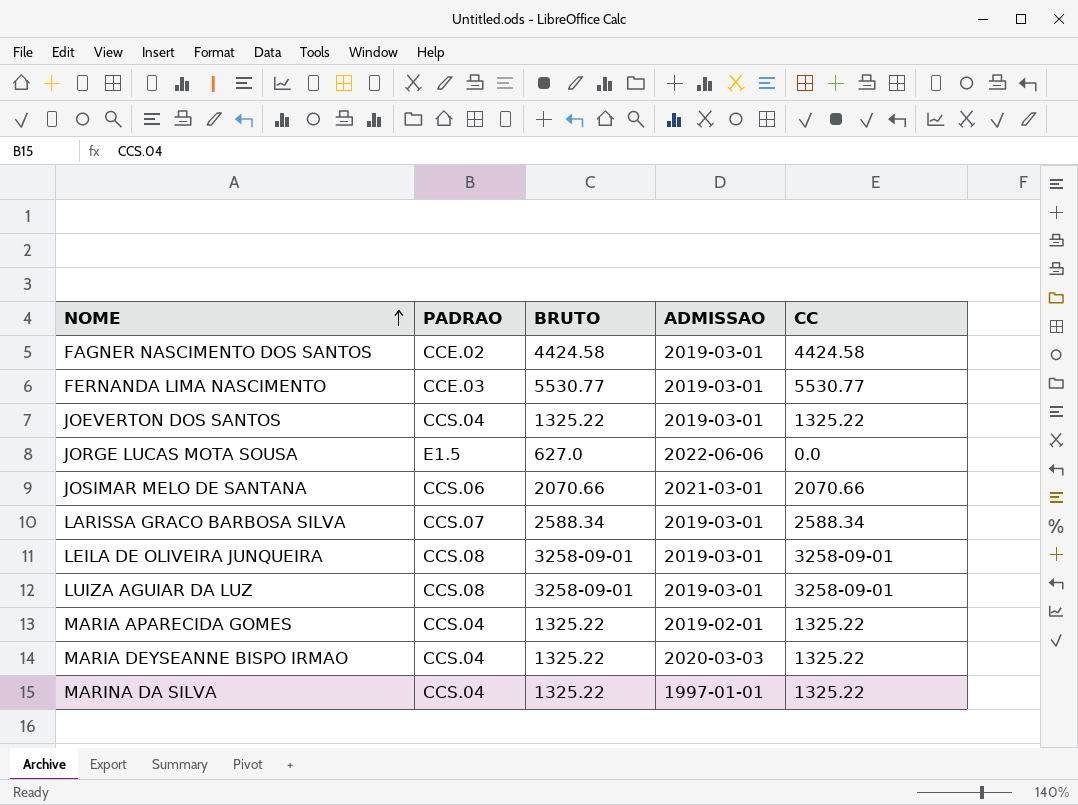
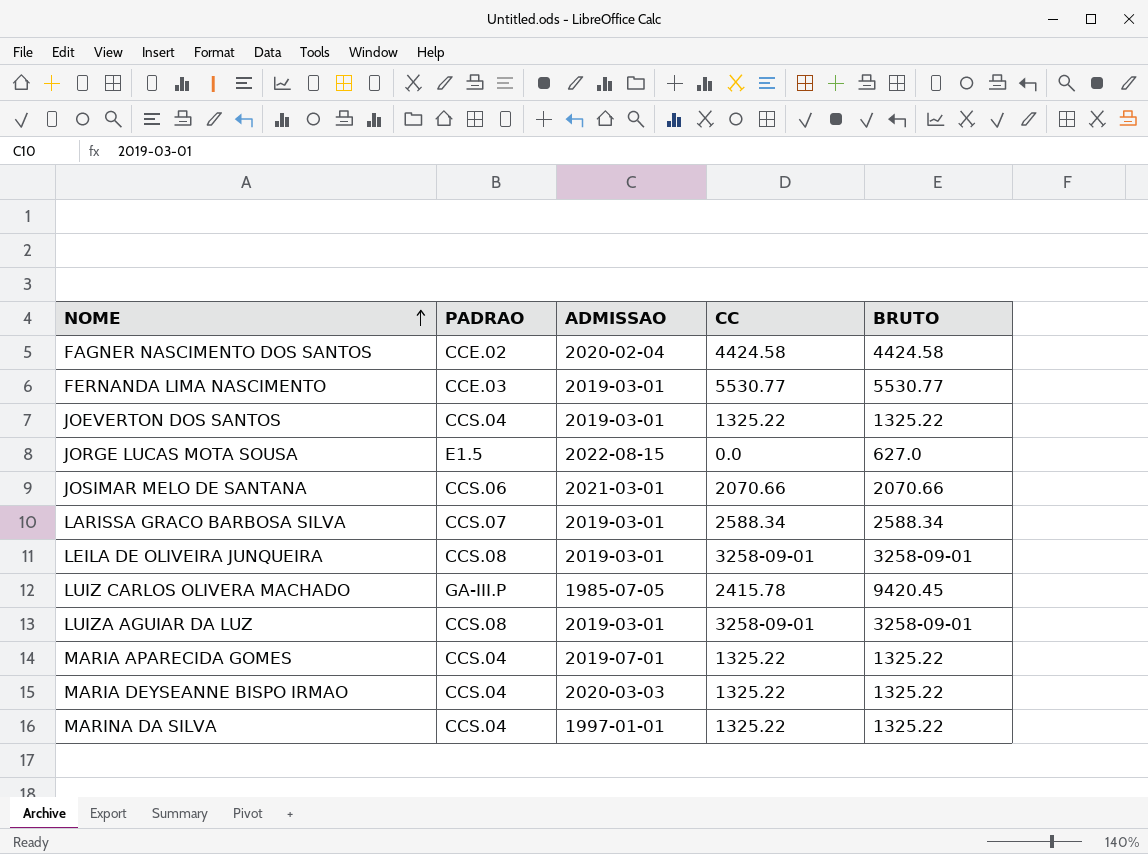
column BRUTO | position: 3 -> 5
FAGNER NASCIMENTO DOS SANTOS | ADMISSAO: 2019-03-01 -> 2020-02-04
JORGE LUCAS MOTA SOUSA | ADMISSAO: 2022-06-06 -> 2022-08-15
row LUIZ CARLOS OLIVERA MACHADO: none -> GA-III.P | 1985-07-05 | 2415.78 | 9420.45
MARIA APARECIDA GOMES | ADMISSAO: 2019-02-01 -> 2019-07-01

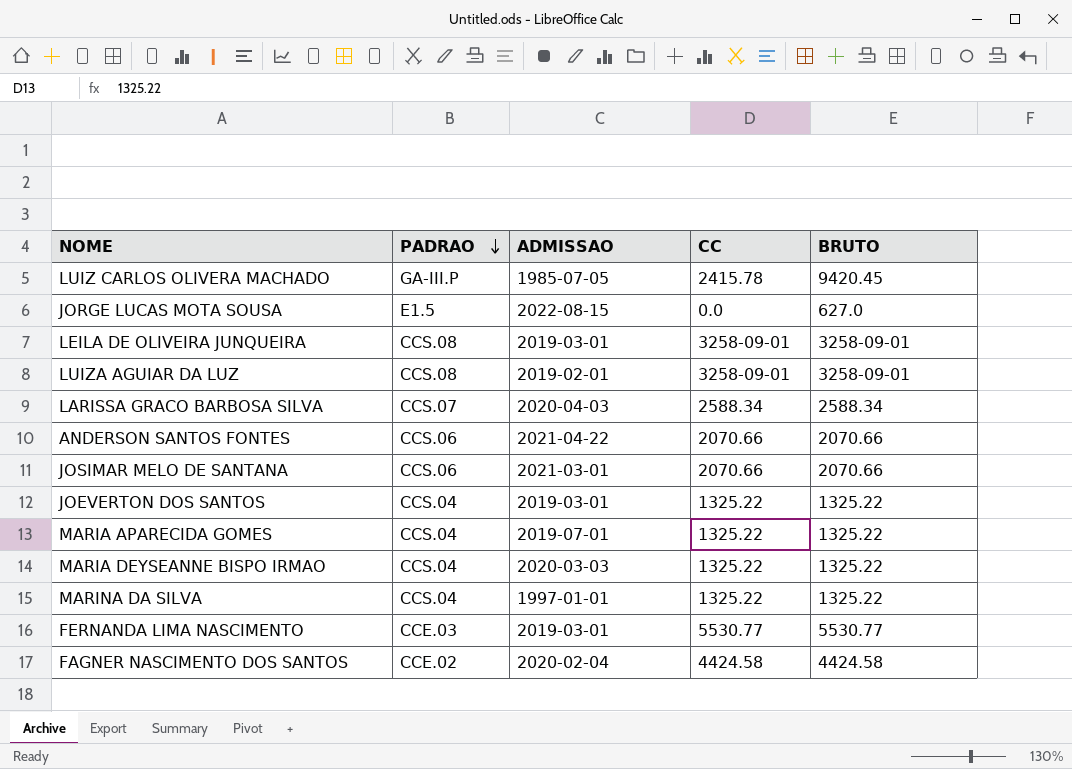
row order: NOME ascending -> PADRAO descending
LUIZA AGUIAR DA LUZ | ADMISSAO: 2019-03-01 -> 2019-02-01
LARISSA GRACO BARBOSA SILVA | ADMISSAO: 2019-03-01 -> 2020-04-03
row ANDERSON SANTOS FONTES: none -> CCS.06 | 2021-04-22 | 2070.66 | 2070.66

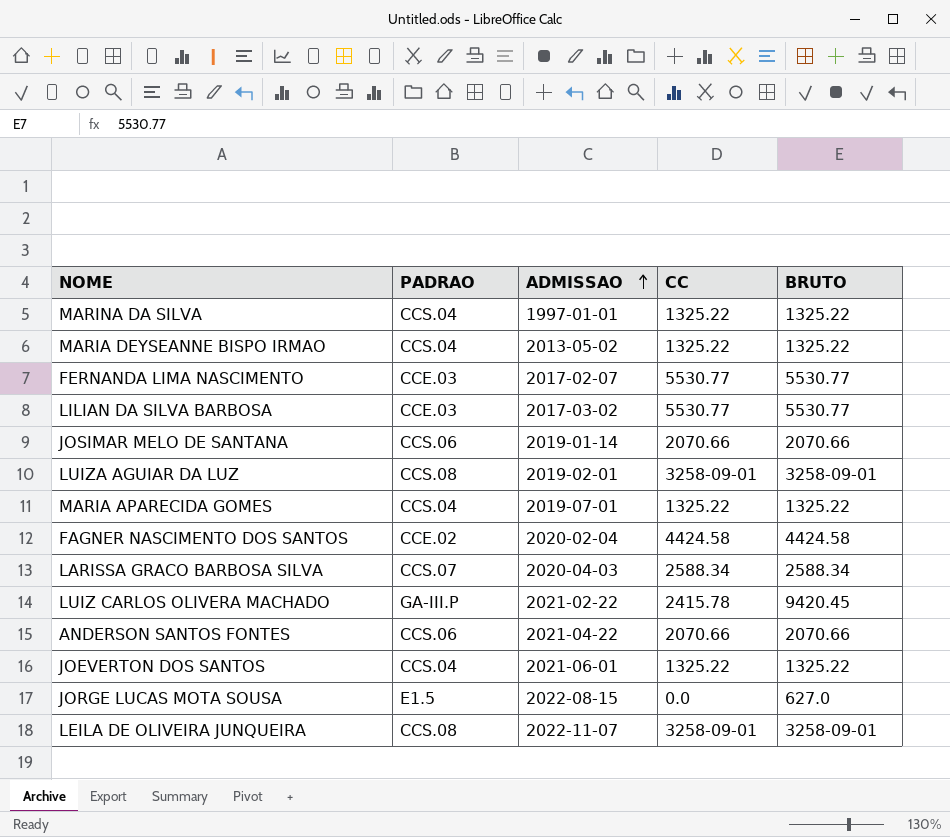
row order: PADRAO descending -> ADMISSAO ascending
MARIA DEYSEANNE BISPO IRMAO | ADMISSAO: 2020-03-03 -> 2013-05-02
FERNANDA LIMA NASCIMENTO | ADMISSAO: 2019-03-01 -> 2017-02-07
row LILIAN DA SILVA BARBOSA: none -> CCE.03 | 2017-03-02 | 5530.77 | 5530.77
JOSIMAR MELO DE SANTANA | ADMISSAO: 2021-03-01 -> 2019-01-14
LUIZ CARLOS OLIVERA MACHADO | ADMISSAO: 1985-07-05 -> 2021-02-22
JOEVERTON DOS SANTOS | ADMISSAO: 2019-03-01 -> 2021-06-01
LEILA DE OLIVEIRA JUNQUEIRA | ADMISSAO: 2019-03-01 -> 2022-11-07

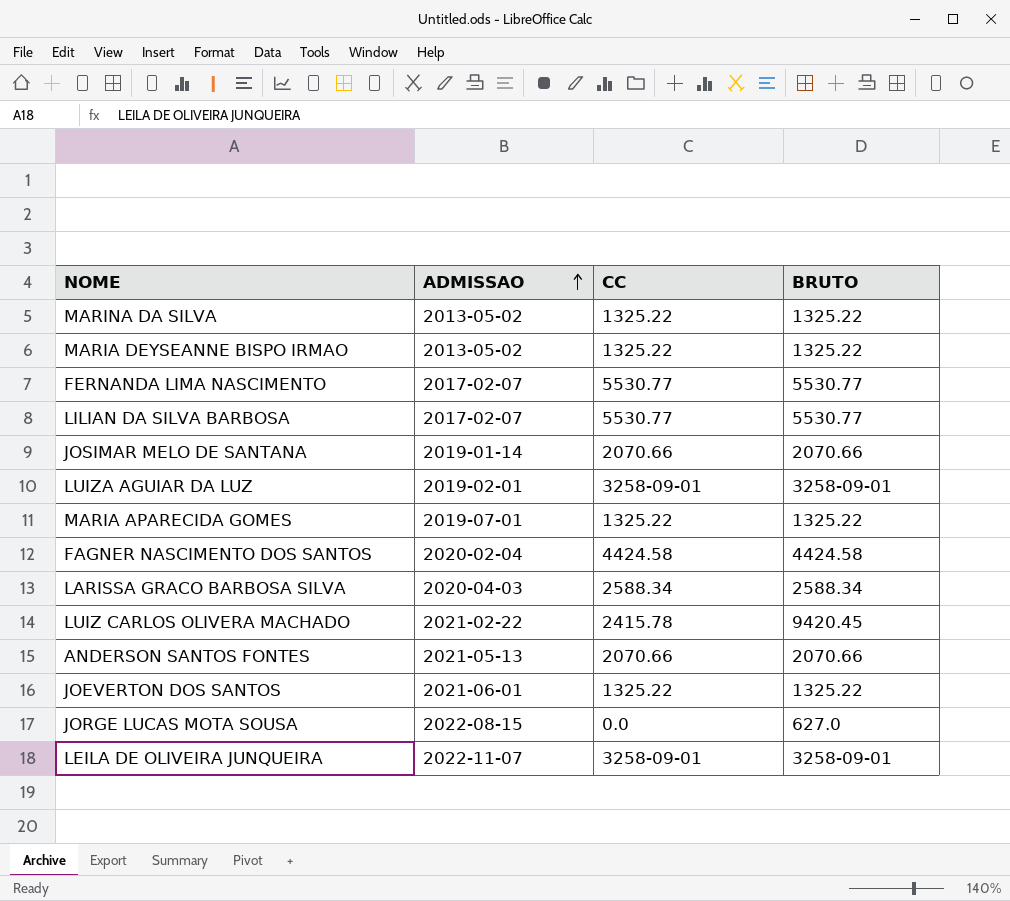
column PADRAO | position: 2 -> none
MARINA DA SILVA | ADMISSAO: 1997-01-01 -> 2013-05-02
LILIAN DA SILVA BARBOSA | ADMISSAO: 2017-03-02 -> 2017-02-07
ANDERSON SANTOS FONTES | ADMISSAO: 2021-04-22 -> 2021-05-13

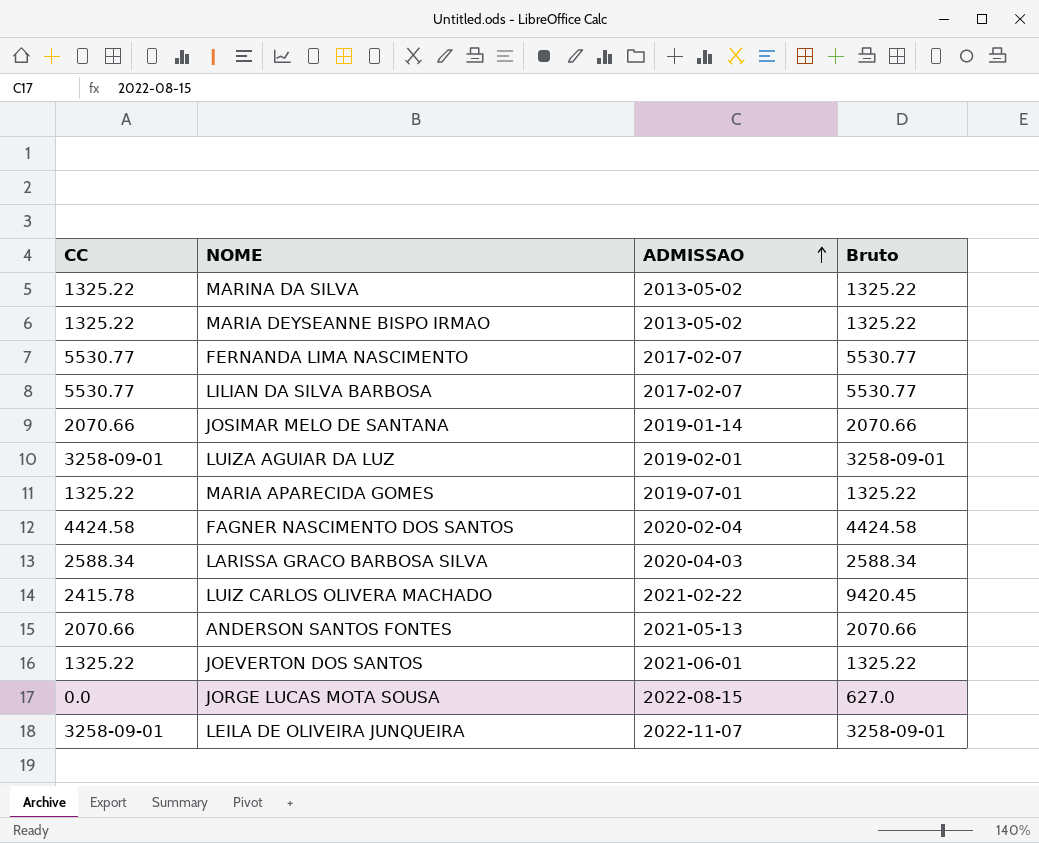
column CC | position: 3 -> 1
column name: BRUTO -> Bruto

